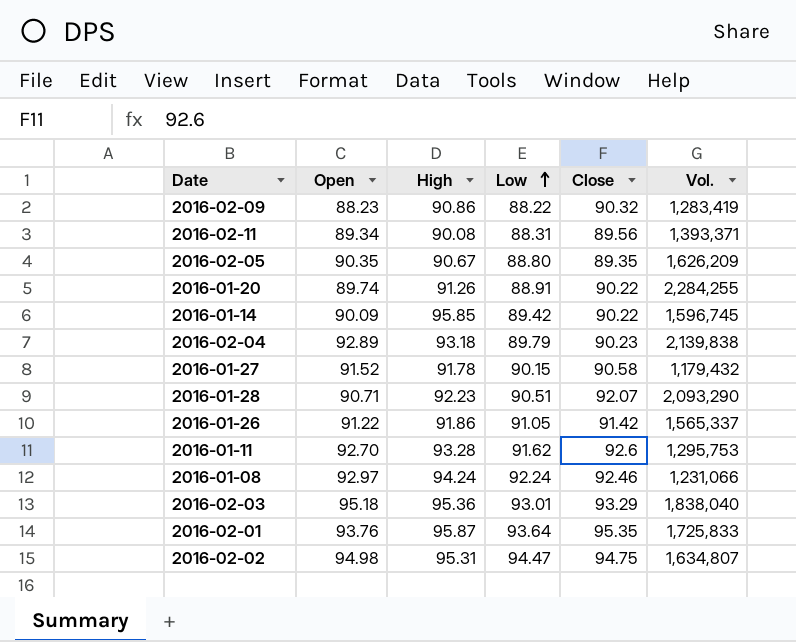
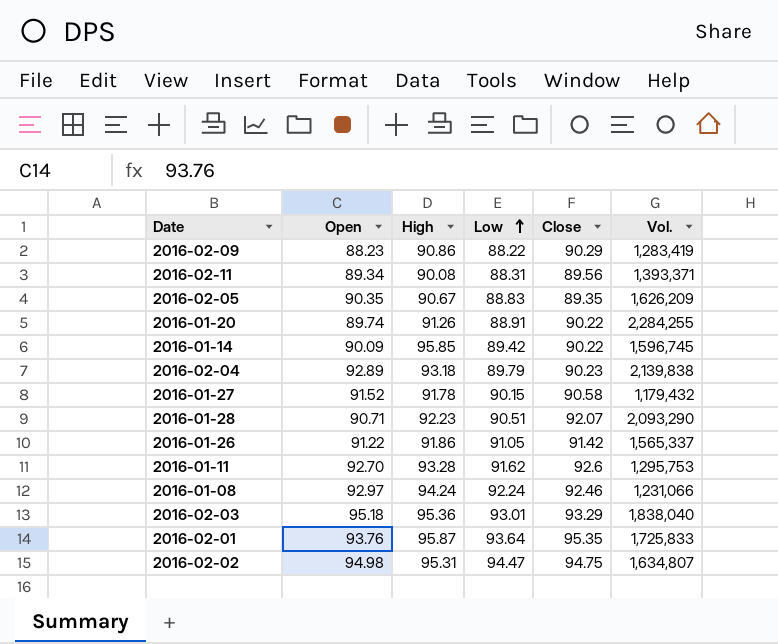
2016-02-09 | Close: 90.32 -> 90.29
2016-02-05 | Low: 88.80 -> 88.83

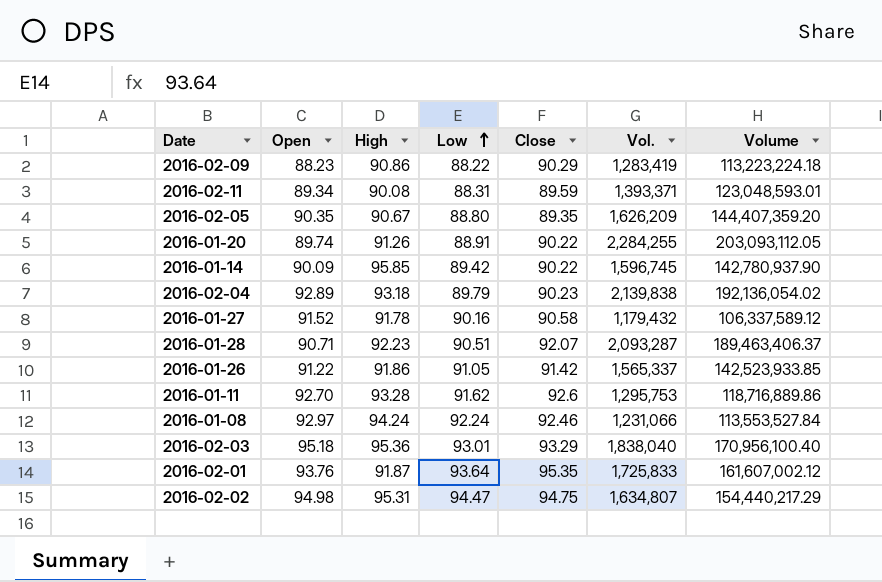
column Volume | formula: none -> [Low] * [Vol.]
2016-02-11 | Close: 89.56 -> 89.59
2016-02-05 | Low: 88.83 -> 88.80
2016-01-27 | Low: 90.15 -> 90.16
2016-01-28 | Vol.: 2,093,290 -> 2,093,287
2016-02-01 | High: 95.87 -> 91.87

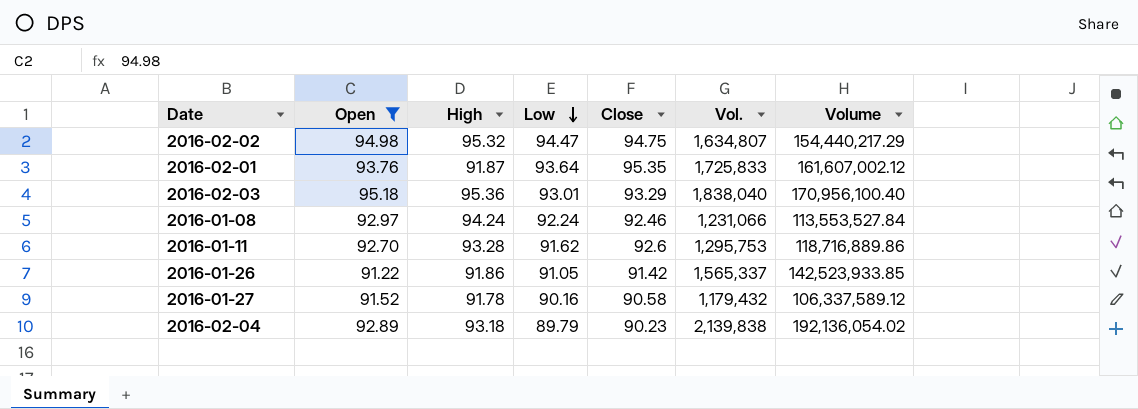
filter: none -> Open >= 91.22
row order: Low ascending -> Low descending
2016-02-02 | High: 95.31 -> 95.32

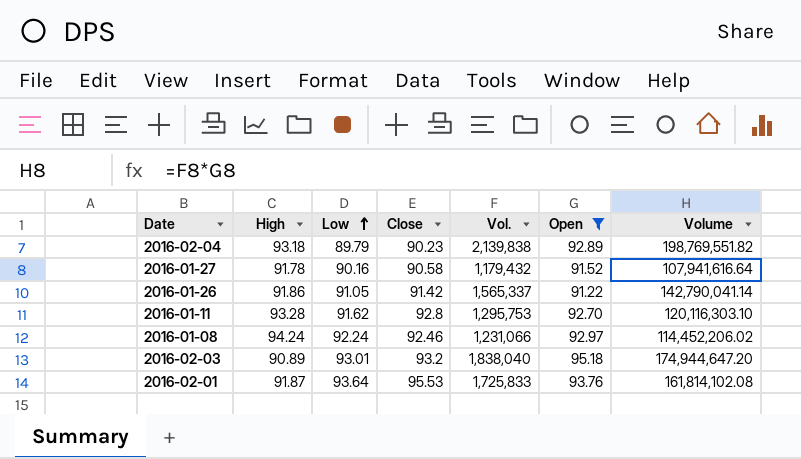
row order: Low descending -> Low ascending
column Open | position: 2 -> 6
column Volume | formula: [Low] * [Vol.] -> [Vol.] * [Open]
row 2016-02-02: 94.98 | 95.32 | 94.47 | 94.75 | 1,634,807 | 154,440,217.29 -> none
2016-01-11 | Close: 92.6 -> 92.8
2016-02-03 | High: 95.36 -> 90.89
2016-02-03 | Close: 93.29 -> 93.2
2016-02-01 | Close: 95.35 -> 95.53

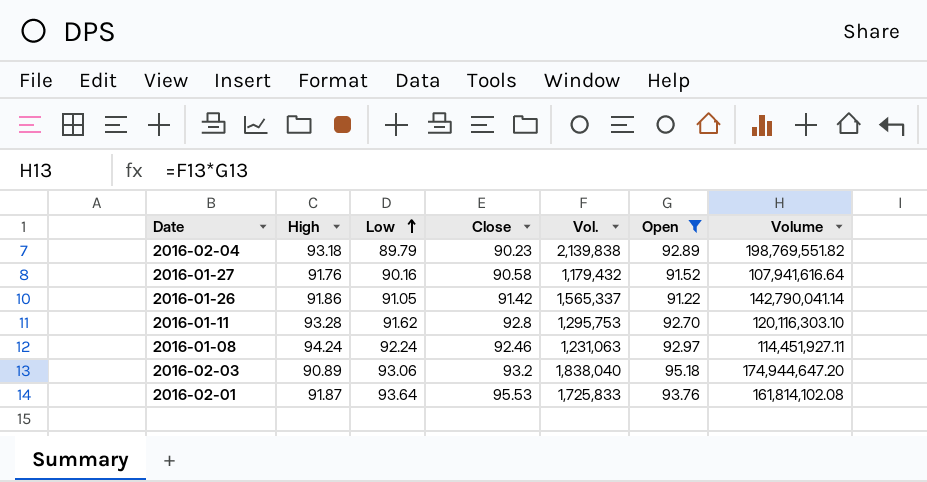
2016-01-27 | High: 91.78 -> 91.76
2016-01-08 | Vol.: 1,231,066 -> 1,231,063
2016-01-08 | Volume: 114,452,206.02 -> 114,451,927.11
2016-02-03 | Low: 93.01 -> 93.06

